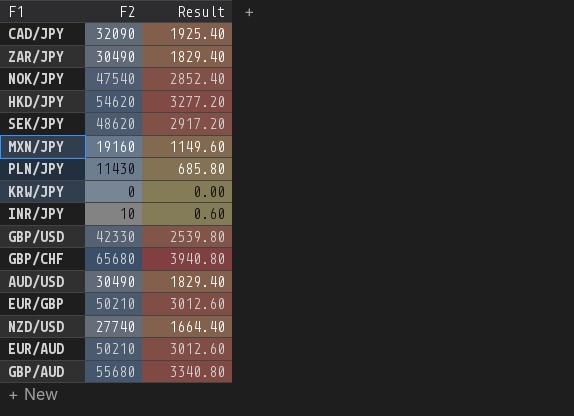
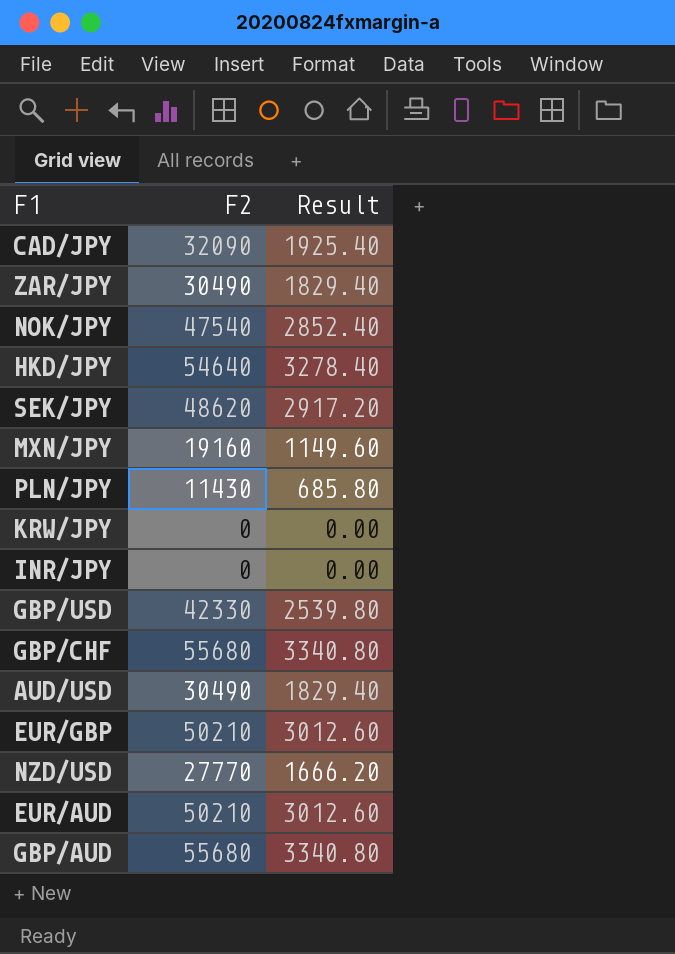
HKD/JPY | F2: 54620 -> 54640
HKD/JPY | Result: 3277.20 -> 3278.40
INR/JPY | F2: 10 -> 0
INR/JPY | Result: 0.60 -> 0.00
GBP/CHF | F2: 65680 -> 55680
GBP/CHF | Result: 3940.80 -> 3340.80
NZD/USD | F2: 27740 -> 27770
NZD/USD | Result: 1664.40 -> 1666.20

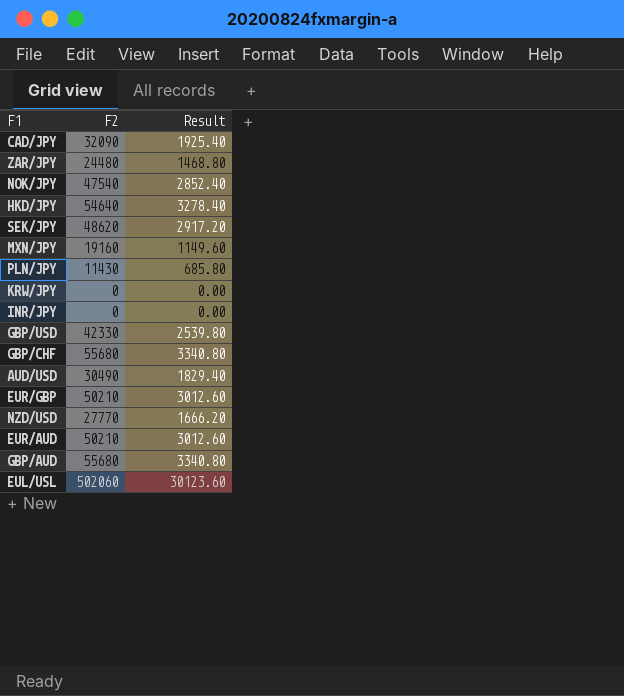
ZAR/JPY | F2: 30490 -> 24480
ZAR/JPY | Result: 1829.40 -> 1468.80
row EUL/USL: none -> 502060 | 30123.60

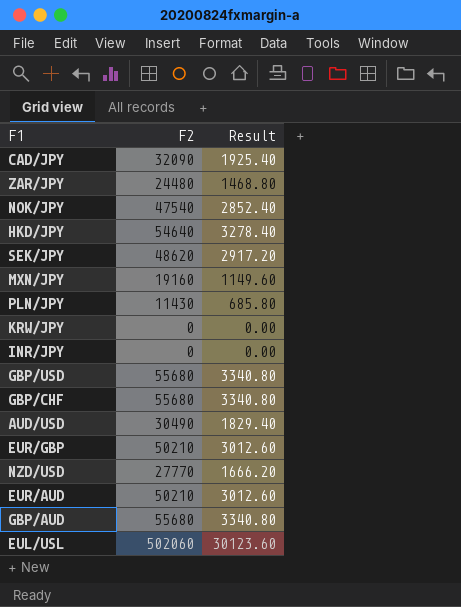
GBP/USD | F2: 42330 -> 55680
GBP/USD | Result: 2539.80 -> 3340.80

